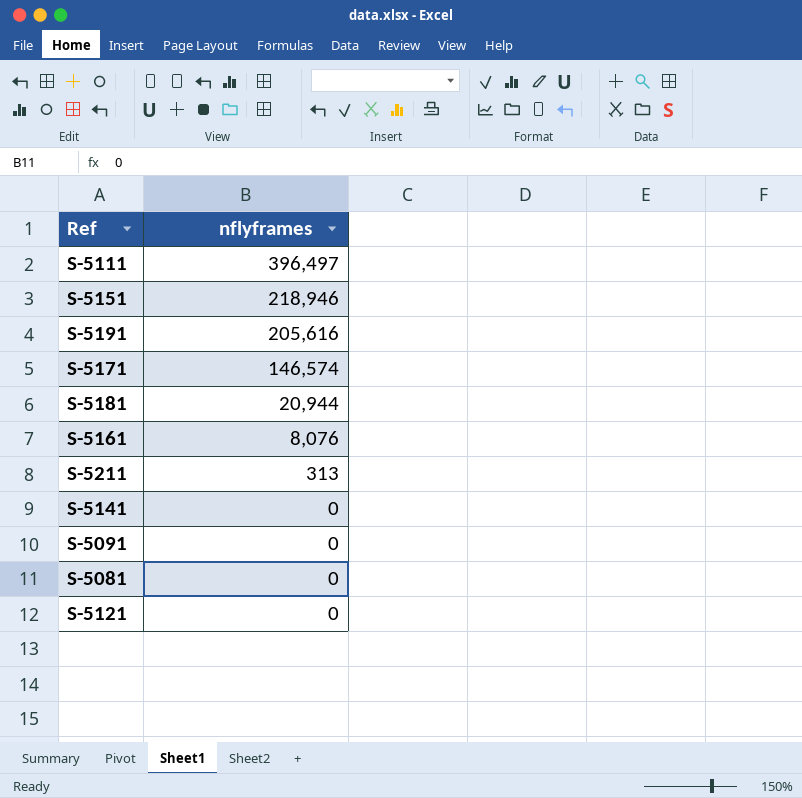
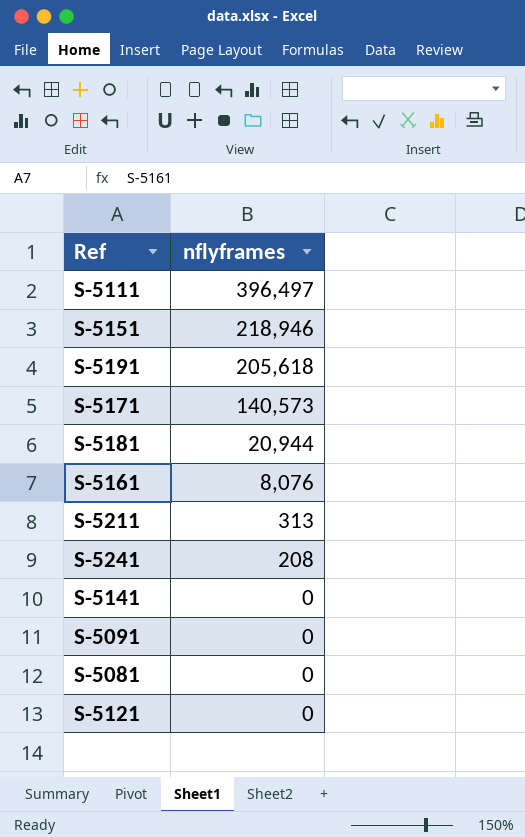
S-5191 | nflyframes: 205,616 -> 205,618
S-5171 | nflyframes: 146,574 -> 140,573
row S-5241: none -> 208

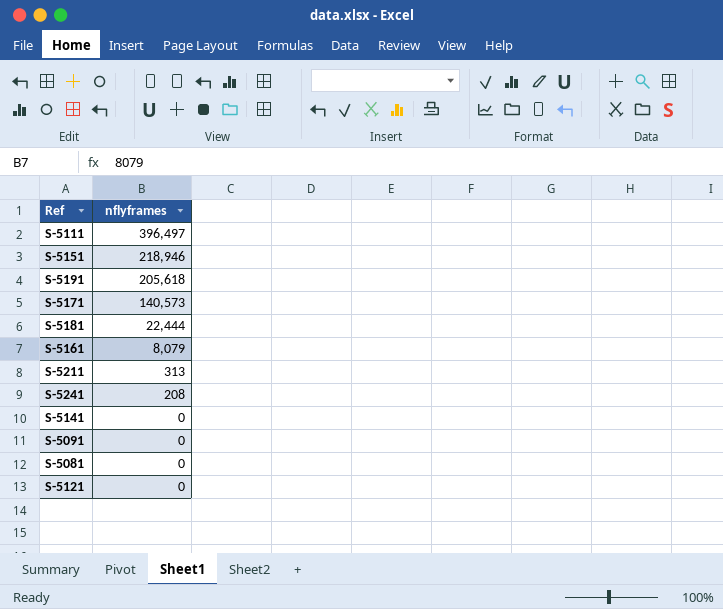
S-5181 | nflyframes: 20,944 -> 22,444
S-5161 | nflyframes: 8,076 -> 8,079

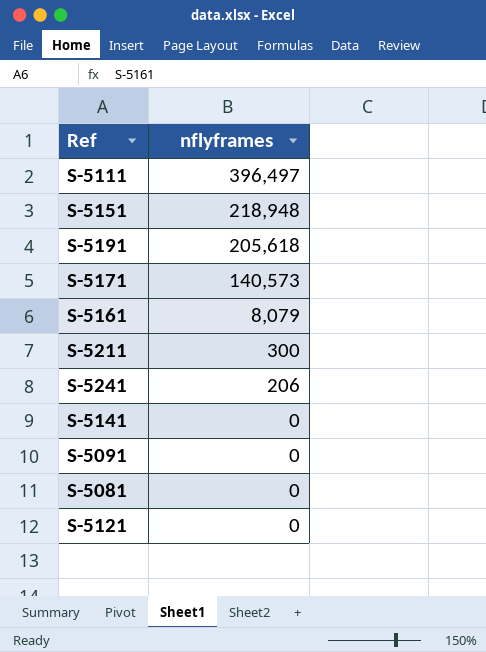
row S-5181: 22,444 -> none
S-5151 | nflyframes: 218,946 -> 218,948
S-5211 | nflyframes: 313 -> 300
S-5241 | nflyframes: 208 -> 206

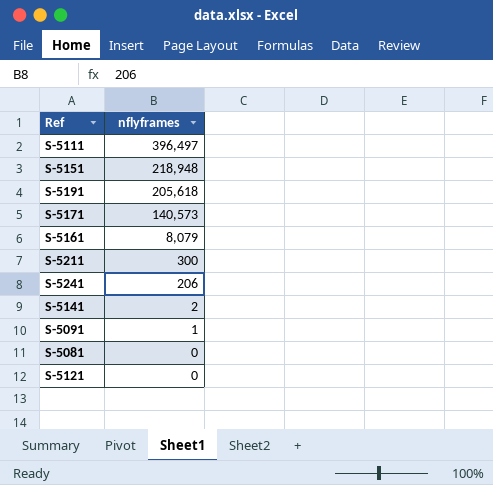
S-5141 | nflyframes: 0 -> 2
S-5091 | nflyframes: 0 -> 1

